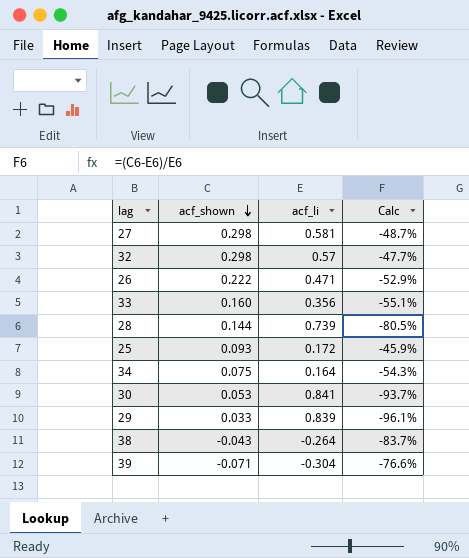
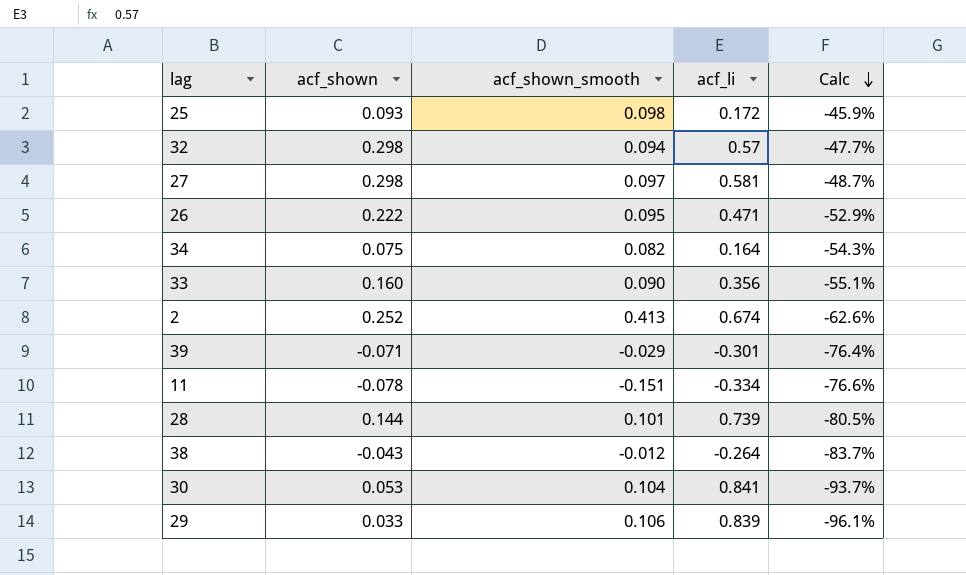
row order: acf_shown descending -> Calc descending
column acf_shown_smooth | position: none -> 3
row 2: none -> 0.252 | 0.413 | 0.674 | -62.6%
39 | acf_li: -0.304 -> -0.301
39 | Calc: -76.6% -> -76.4%
row 11: none -> -0.078 | -0.151 | -0.334 | -76.6%

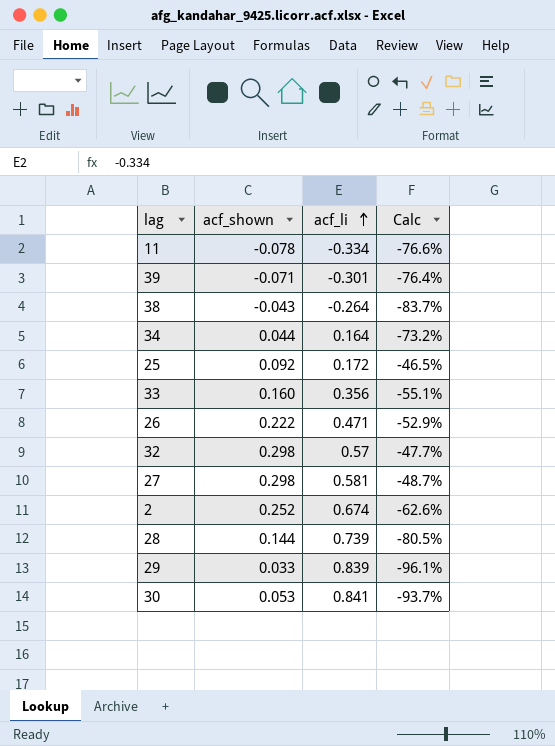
row order: Calc descending -> acf_li ascending
column acf_shown_smooth | position: 3 -> none
34 | acf_shown: 0.075 -> 0.044
34 | Calc: -54.3% -> -73.2%
25 | acf_shown: 0.093 -> 0.092
25 | Calc: -45.9% -> -46.5%

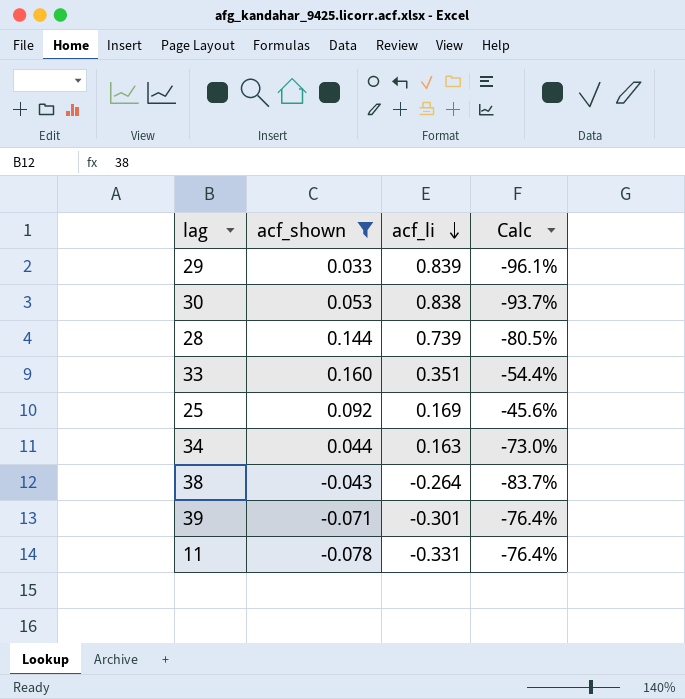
filter: none -> acf_shown <= 0.160
row order: acf_li ascending -> acf_li descending
30 | acf_li: 0.841 -> 0.838
33 | acf_li: 0.356 -> 0.351
33 | Calc: -55.1% -> -54.4%
25 | acf_li: 0.172 -> 0.169
25 | Calc: -46.5% -> -45.6%
34 | acf_li: 0.164 -> 0.163
34 | Calc: -73.2% -> -73.0%
11 | acf_li: -0.334 -> -0.331
11 | Calc: -76.6% -> -76.4%

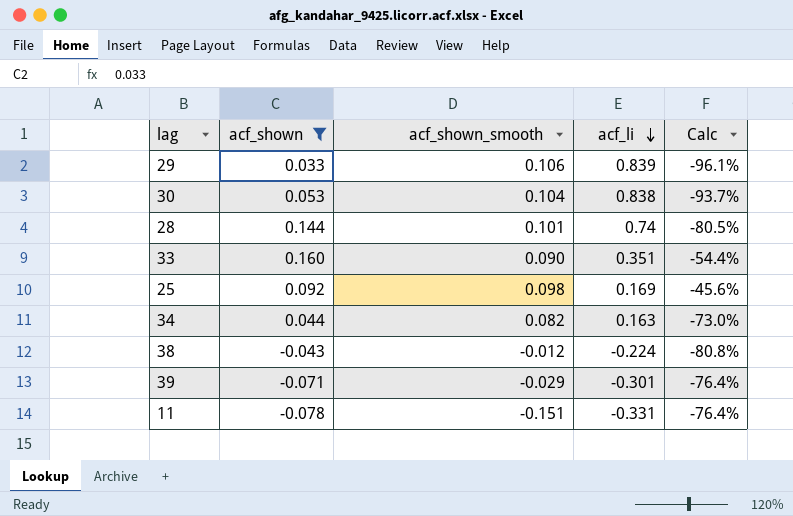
column acf_shown_smooth | position: none -> 3
28 | acf_li: 0.739 -> 0.74
38 | acf_li: -0.264 -> -0.224
38 | Calc: -83.7% -> -80.8%

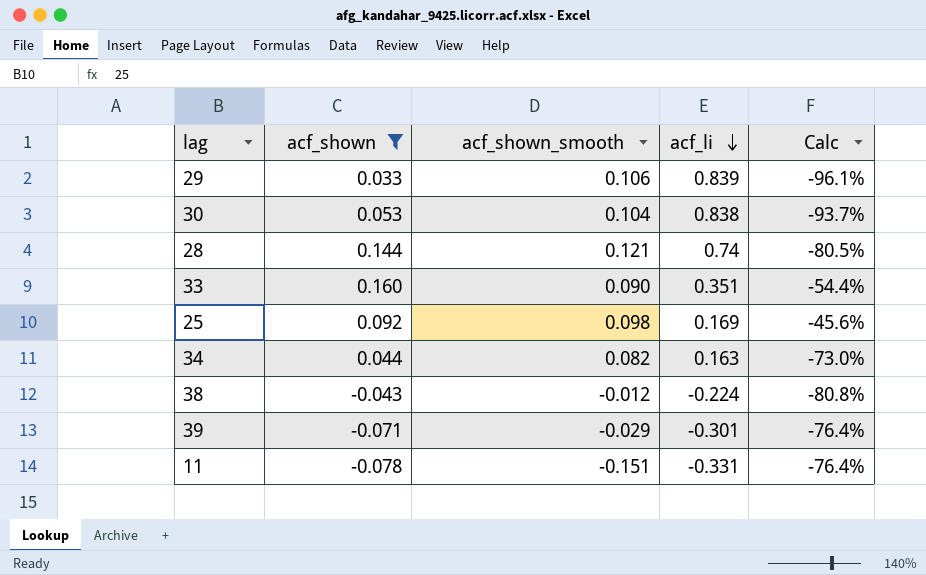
28 | acf_shown_smooth: 0.101 -> 0.121

